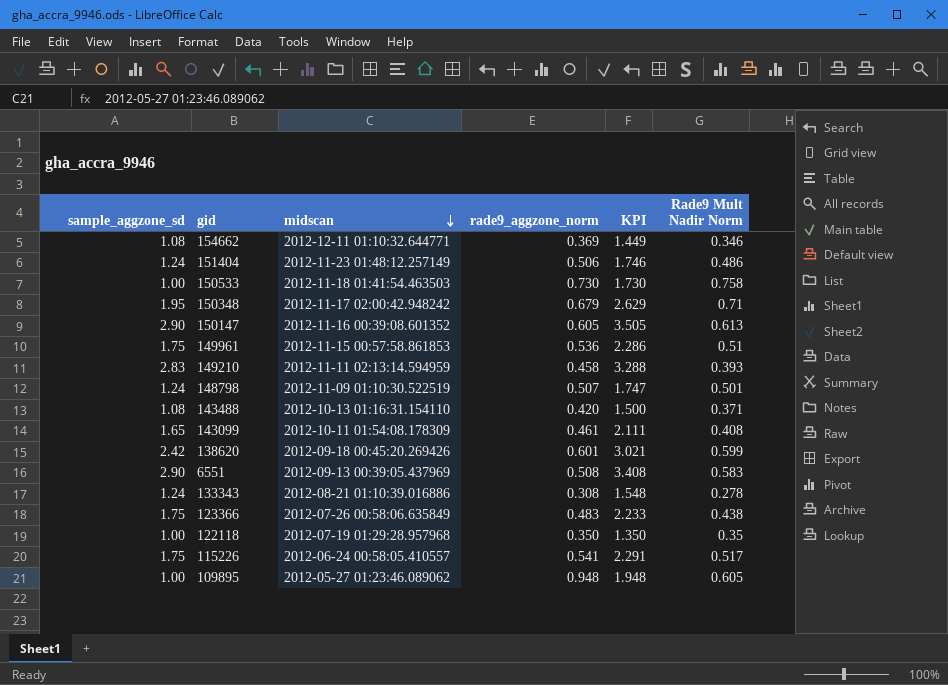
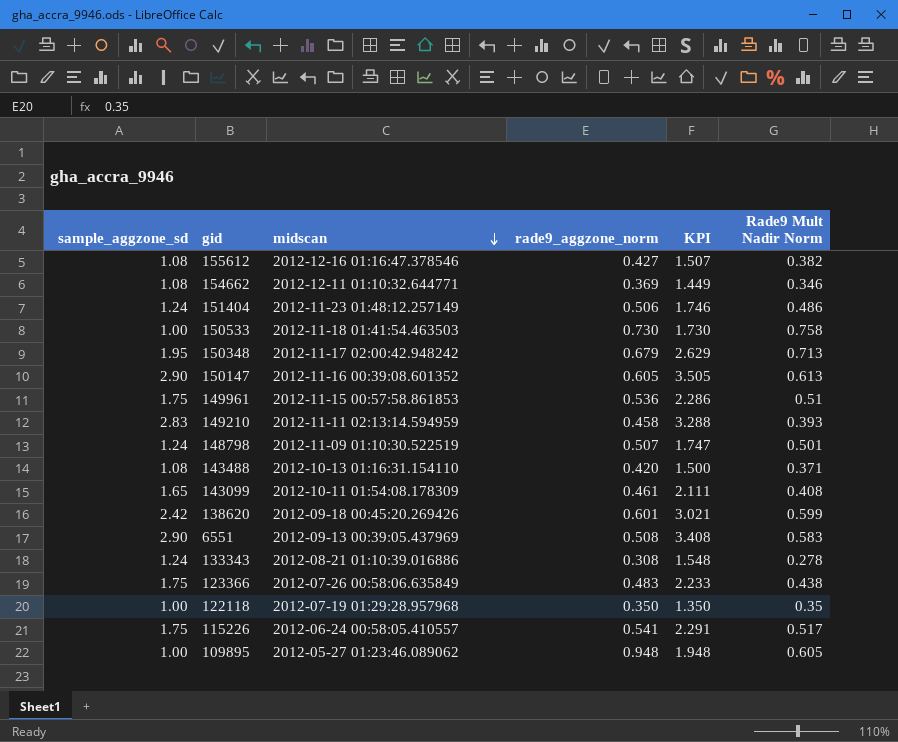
row 155612: none -> 1.08 | 2012-12-16 01:16:47.378546 | 0.427 | 1.507 | 0.382
150348 | Rade9 Mult Nadir Norm: 0.71 -> 0.713

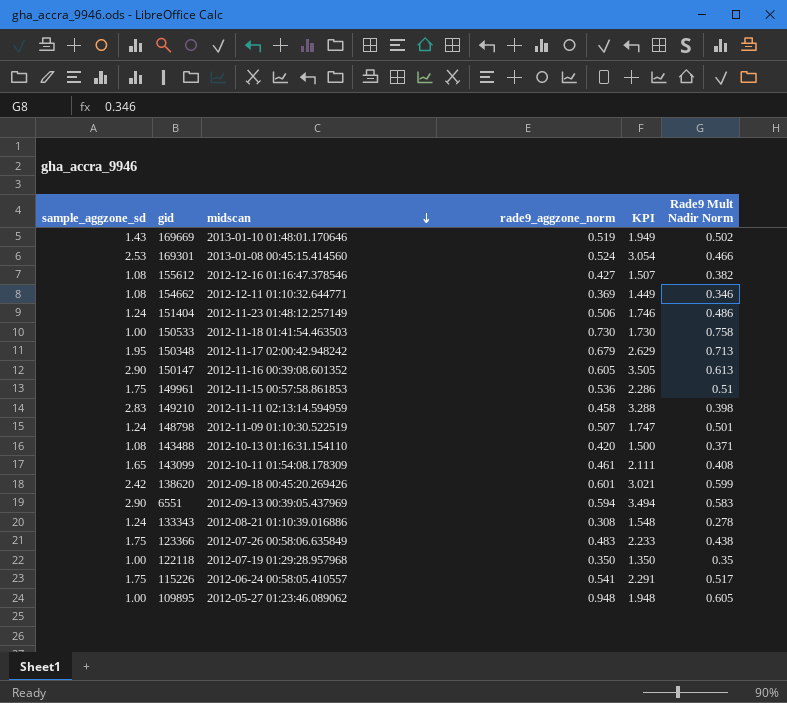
row 169669: none -> 1.43 | 2013-01-10 01:48:01.170646 | 0.519 | 1.949 | 0.502
row 169301: none -> 2.53 | 2013-01-08 00:45:15.414560 | 0.524 | 3.054 | 0.466
149210 | Rade9 Mult Nadir Norm: 0.393 -> 0.398
6551 | rade9_aggzone_norm: 0.508 -> 0.594
6551 | KPI: 3.408 -> 3.494

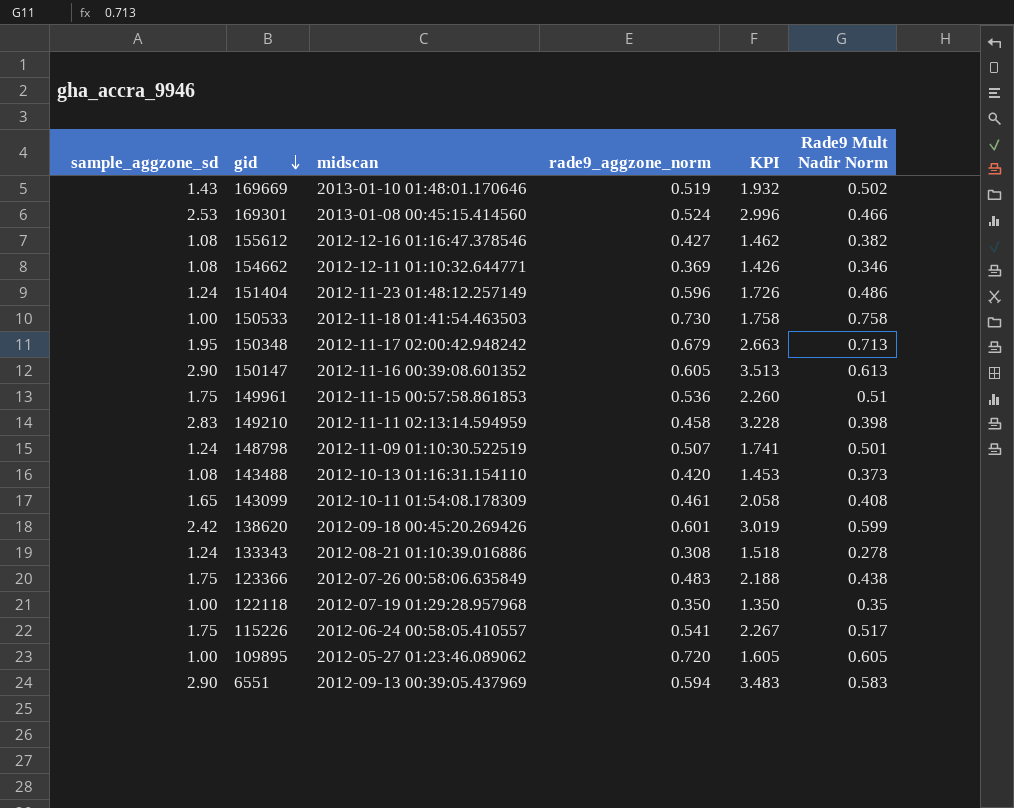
row order: midscan descending -> gid descending
column KPI | formula: [sample_aggzone_sd] + [rade9_aggzone_norm] -> [sample_aggzone_sd] + [Rade9 Mult Nadir Norm]
151404 | rade9_aggzone_norm: 0.506 -> 0.596
143488 | Rade9 Mult Nadir Norm: 0.371 -> 0.373
109895 | rade9_aggzone_norm: 0.948 -> 0.720

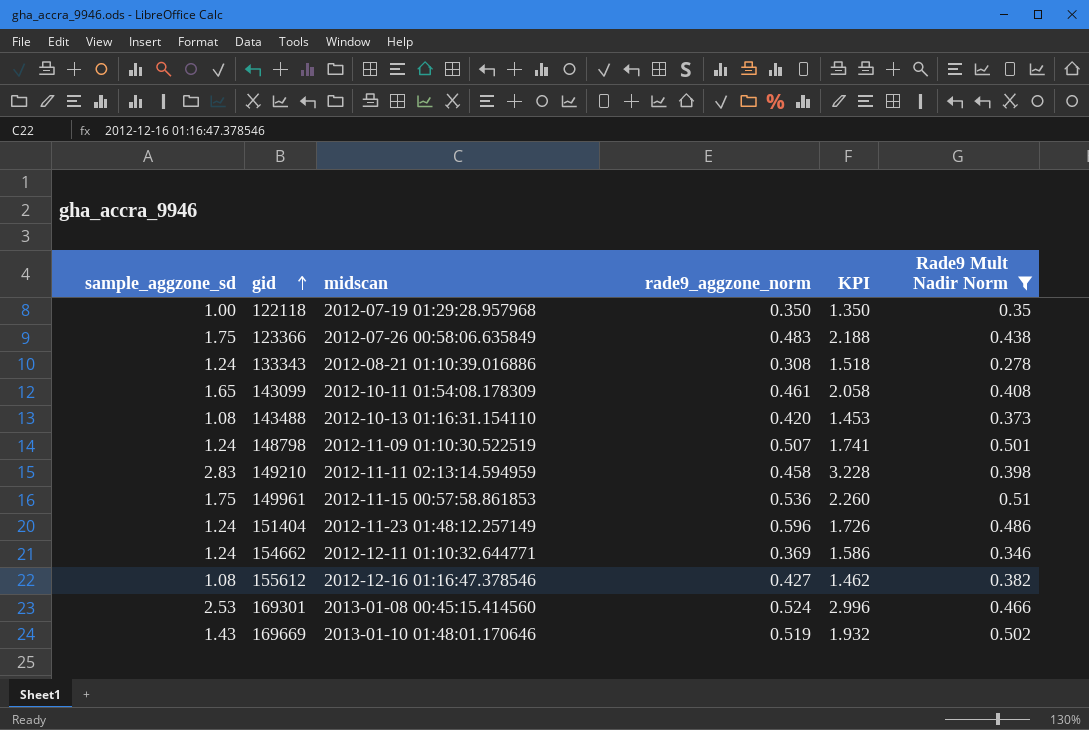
filter: none -> Rade9 Mult Nadir Norm <= 0.51
row order: gid descending -> gid ascending
154662 | sample_aggzone_sd: 1.08 -> 1.24
154662 | KPI: 1.426 -> 1.586

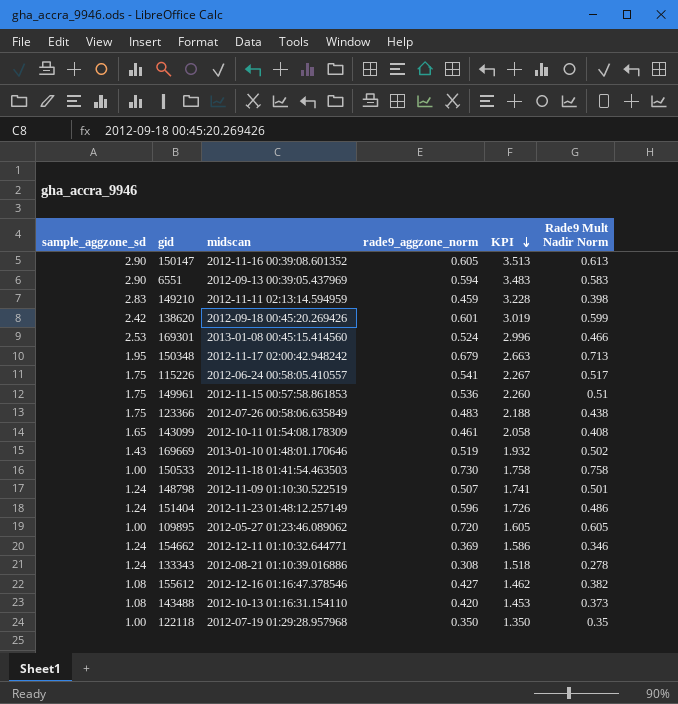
filter: Rade9 Mult Nadir Norm <= 0.51 -> none
row order: gid ascending -> KPI descending
149210 | rade9_aggzone_norm: 0.458 -> 0.459

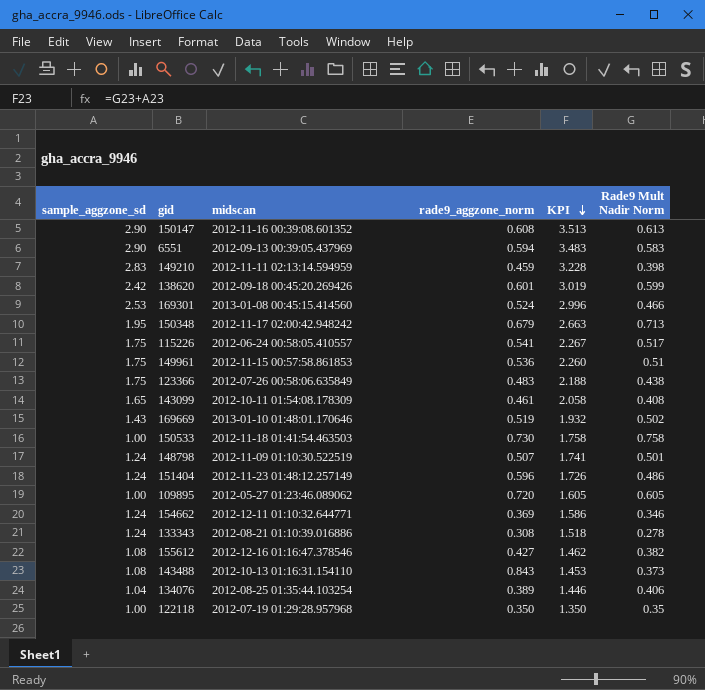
150147 | rade9_aggzone_norm: 0.605 -> 0.608
143488 | rade9_aggzone_norm: 0.420 -> 0.843
row 134076: none -> 1.04 | 2012-08-25 01:35:44.103254 | 0.389 | 1.446 | 0.406

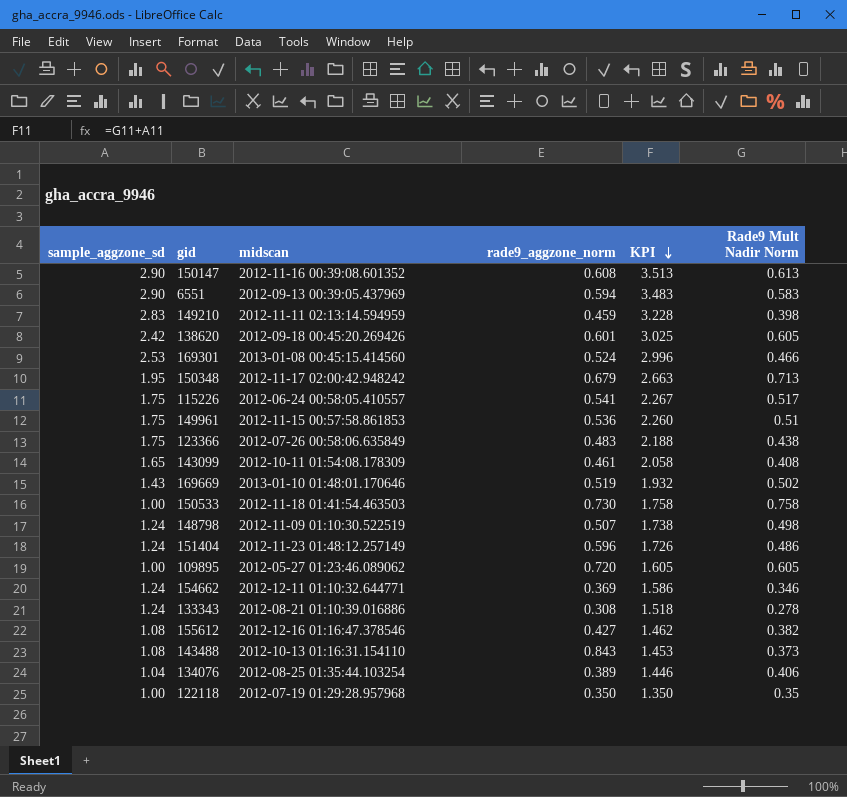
138620 | KPI: 3.019 -> 3.025
138620 | Rade9 Mult Nadir Norm: 0.599 -> 0.605
148798 | KPI: 1.741 -> 1.738
148798 | Rade9 Mult Nadir Norm: 0.501 -> 0.498

